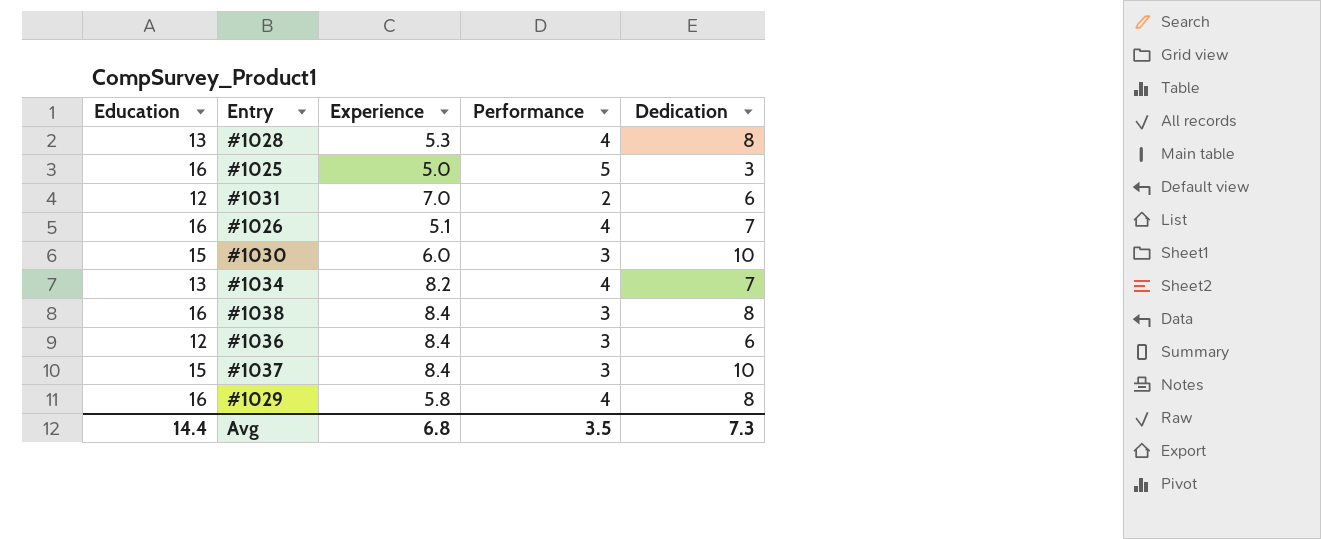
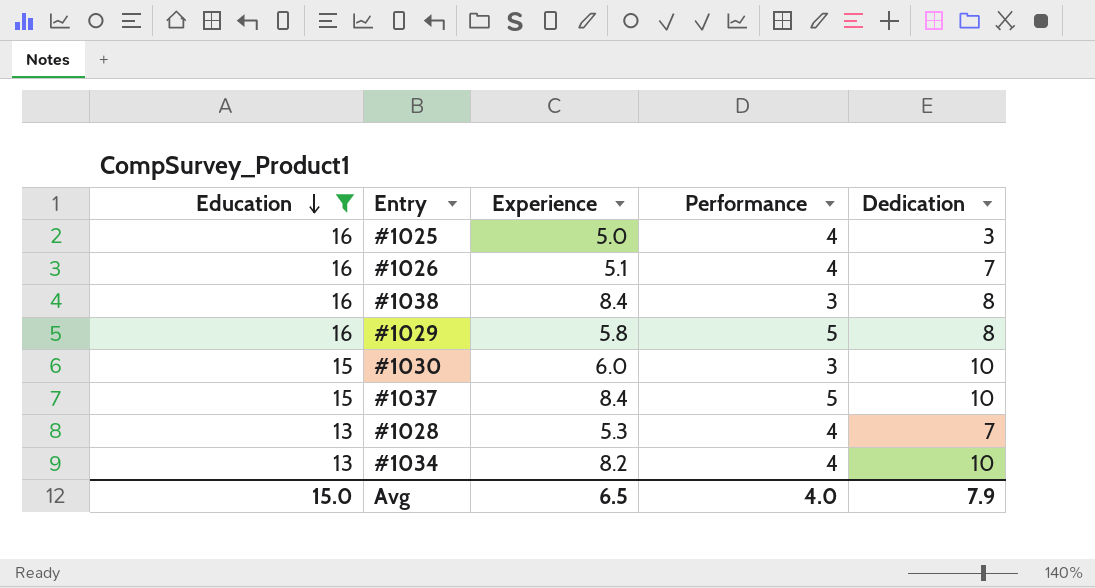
filter: none -> Education != 12
row order: none -> Education descending
#1025 | Performance: 5 -> 4
#1029 | Performance: 4 -> 5
#1037 | Performance: 3 -> 5
#1028 | Dedication: 8 -> 7
#1034 | Dedication: 7 -> 10
Avg | Education: 14.4 -> 15.0
Avg | Experience: 6.8 -> 6.5
Avg | Performance: 3.5 -> 4.0
Avg | Dedication: 7.3 -> 7.9

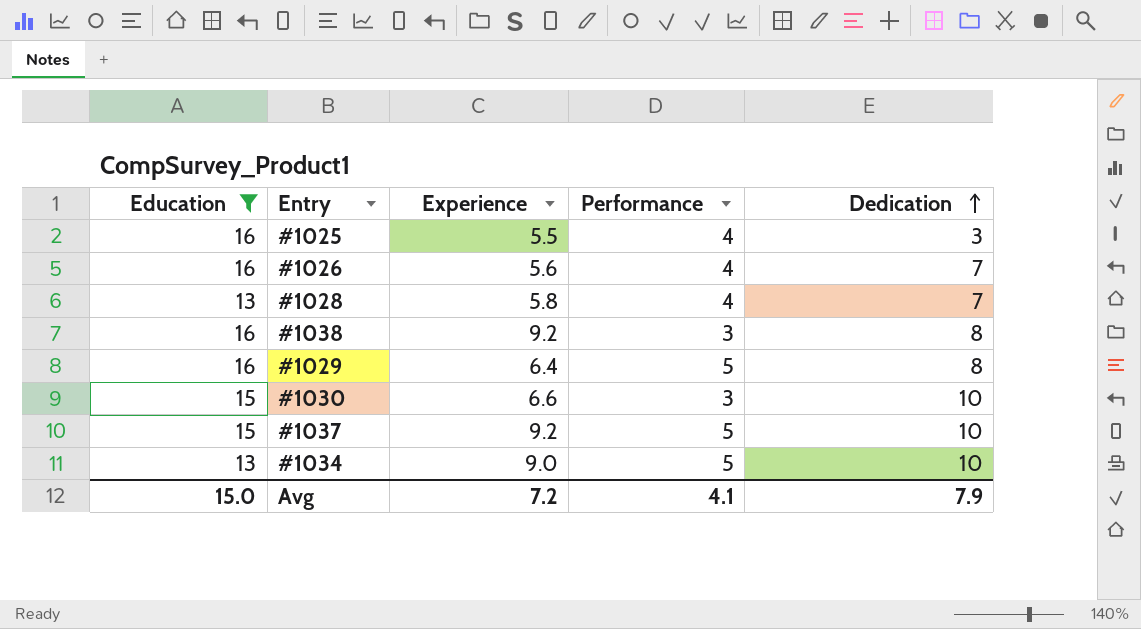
row order: Education descending -> Dedication ascending
#1025 | Experience: 5.0 -> 5.5
#1026 | Experience: 5.1 -> 5.6
#1028 | Experience: 5.3 -> 5.8
#1038 | Experience: 8.4 -> 9.2
#1029 | Experience: 5.8 -> 6.4
#1030 | Experience: 6.0 -> 6.6
#1037 | Experience: 8.4 -> 9.2
#1034 | Experience: 8.2 -> 9.0
#1034 | Performance: 4 -> 5
Avg | Experience: 6.5 -> 7.2
Avg | Performance: 4.0 -> 4.1

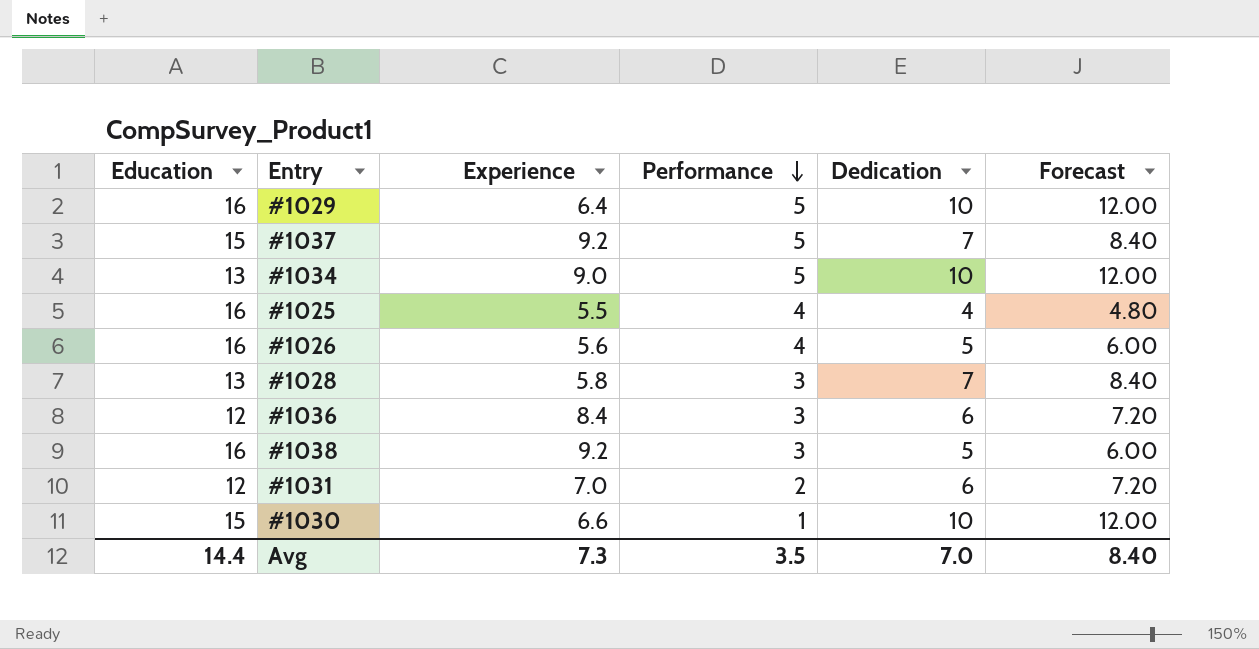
filter: Education != 12 -> none
row order: Dedication ascending -> Performance descending
column Forecast | formula: none -> [Dedication] * 1.2
#1029 | Dedication: 8 -> 10
#1037 | Dedication: 10 -> 7
#1025 | Dedication: 3 -> 4
#1026 | Dedication: 7 -> 5
#1028 | Performance: 4 -> 3
#1038 | Dedication: 8 -> 5
#1030 | Performance: 3 -> 1
Avg | Education: 15.0 -> 14.4
Avg | Experience: 7.2 -> 7.3
Avg | Performance: 4.1 -> 3.5
Avg | Dedication: 7.9 -> 7.0

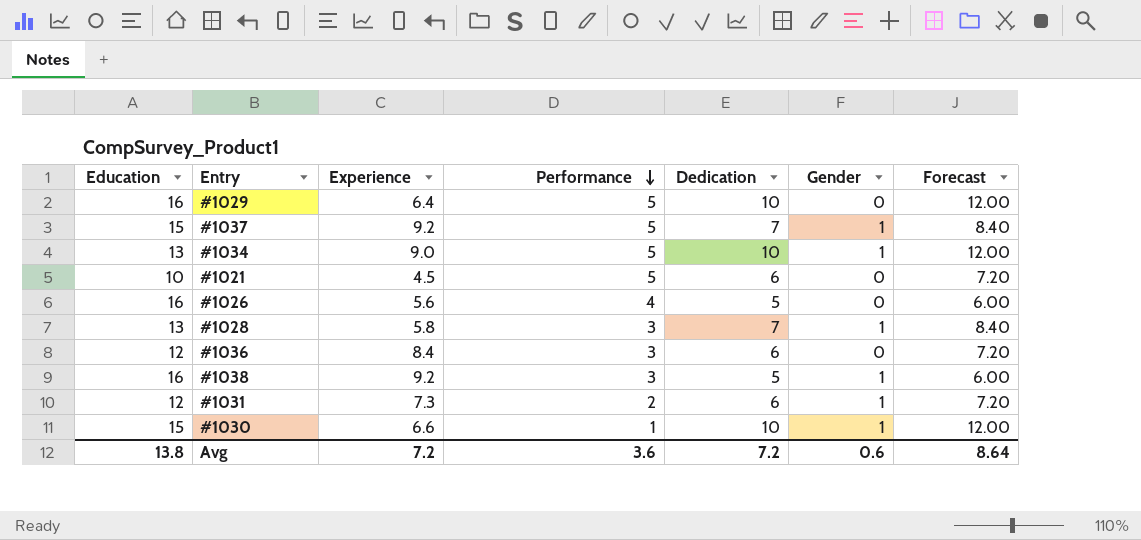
column Gender | position: none -> 6
row #1025: 16 | 5.5 | 4 | 4 | 4.80 -> none
row #1021: none -> 10 | 4.5 | 5 | 6 | 0 | 7.20
#1031 | Experience: 7.0 -> 7.3
Avg | Education: 14.4 -> 13.8
Avg | Experience: 7.3 -> 7.2
Avg | Performance: 3.5 -> 3.6
Avg | Dedication: 7.0 -> 7.2
Avg | Forecast: 8.40 -> 8.64

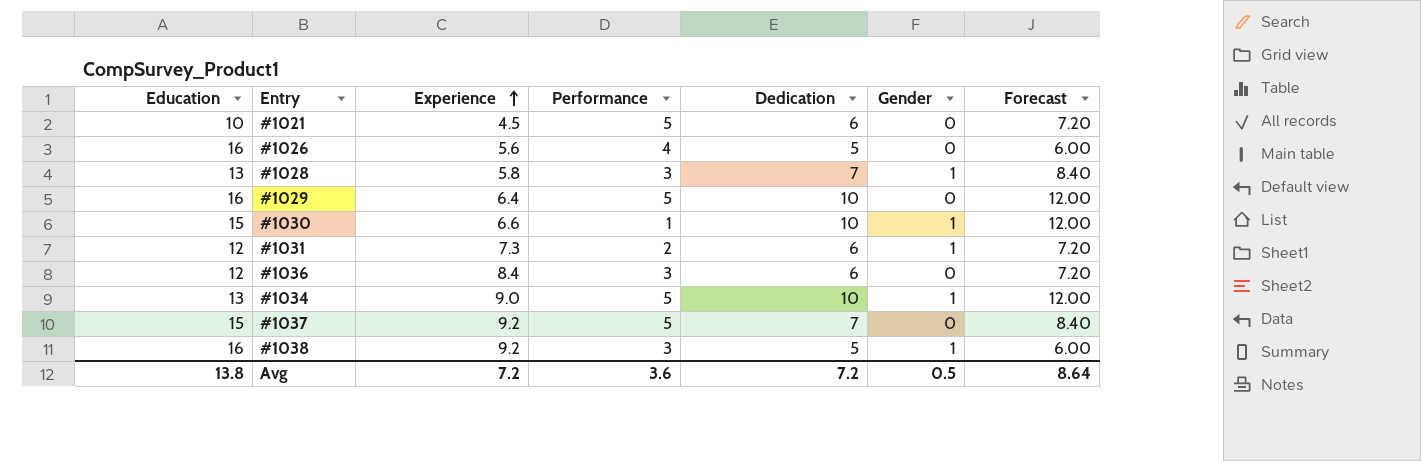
row order: Performance descending -> Experience ascending
#1037 | Gender: 1 -> 0
Avg | Gender: 0.6 -> 0.5

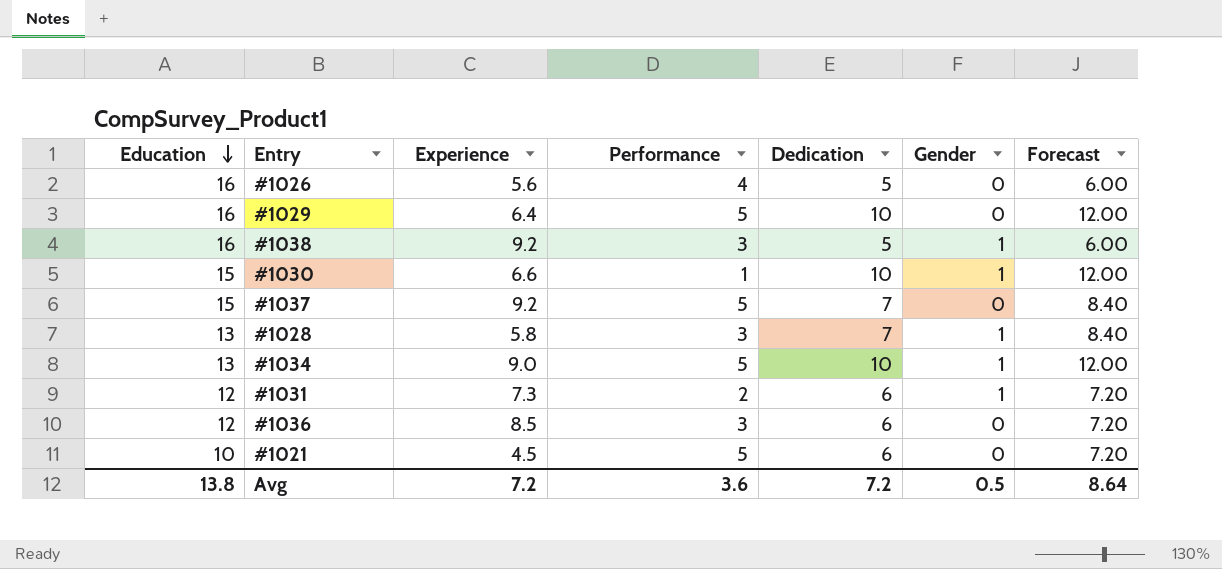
row order: Experience ascending -> Education descending
#1036 | Experience: 8.4 -> 8.5

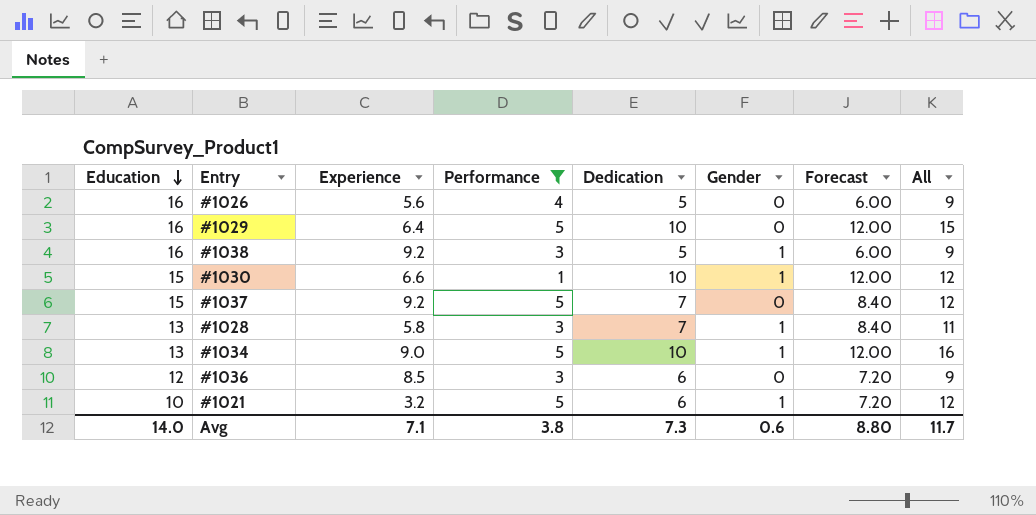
filter: none -> Performance != 2
column All | formula: none -> [Performance] + [Dedication] + [Gender]
#1021 | Experience: 4.5 -> 3.2
#1021 | Gender: 0 -> 1
Avg | Education: 13.8 -> 14.0
Avg | Experience: 7.2 -> 7.1
Avg | Performance: 3.6 -> 3.8
Avg | Dedication: 7.2 -> 7.3
Avg | Gender: 0.5 -> 0.6
Avg | Forecast: 8.64 -> 8.80

